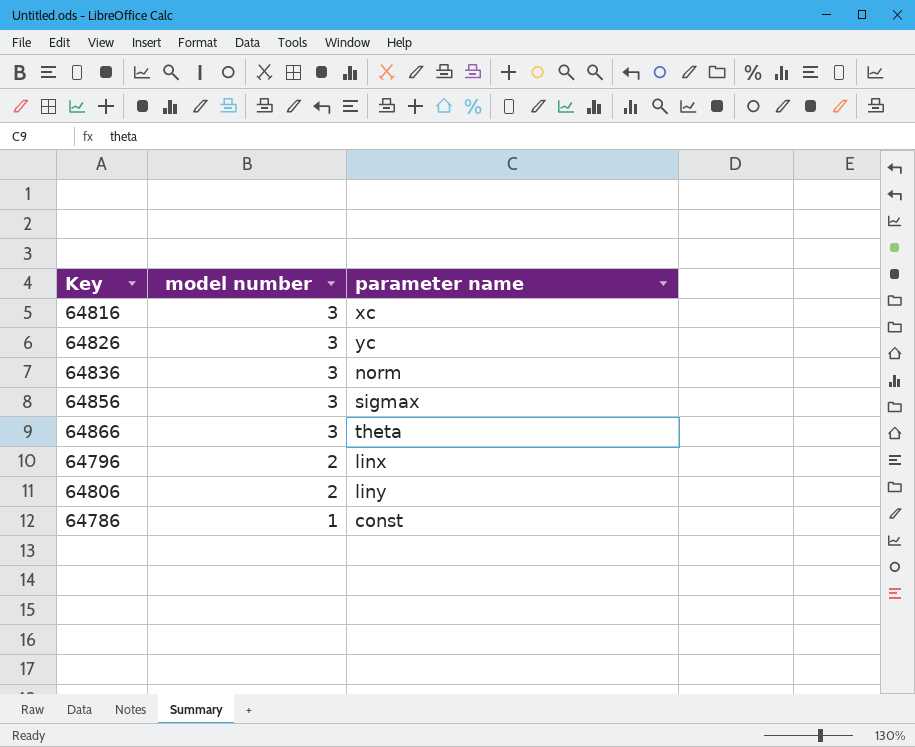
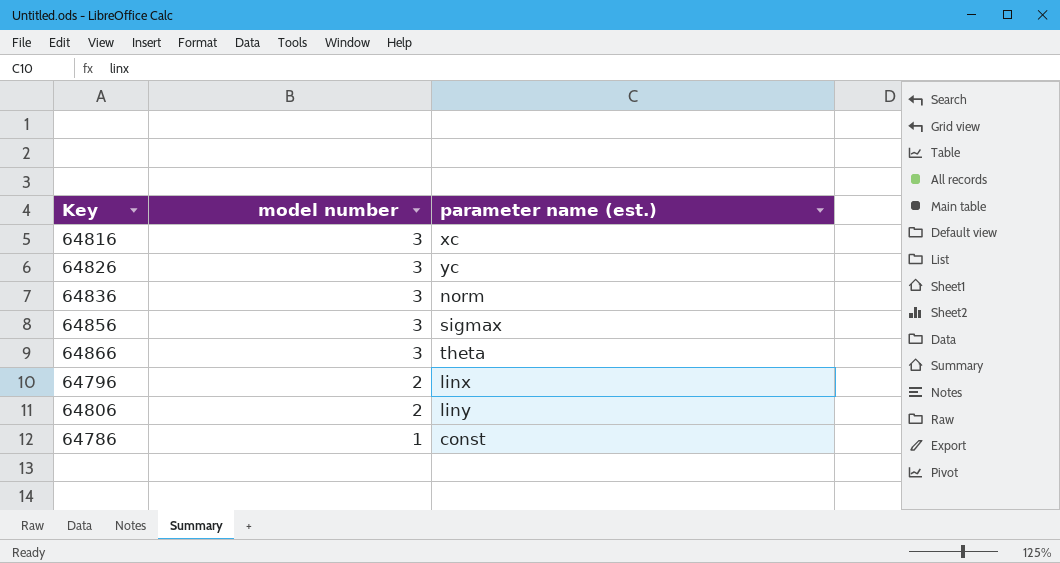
column name: parameter name -> parameter name (est.)

